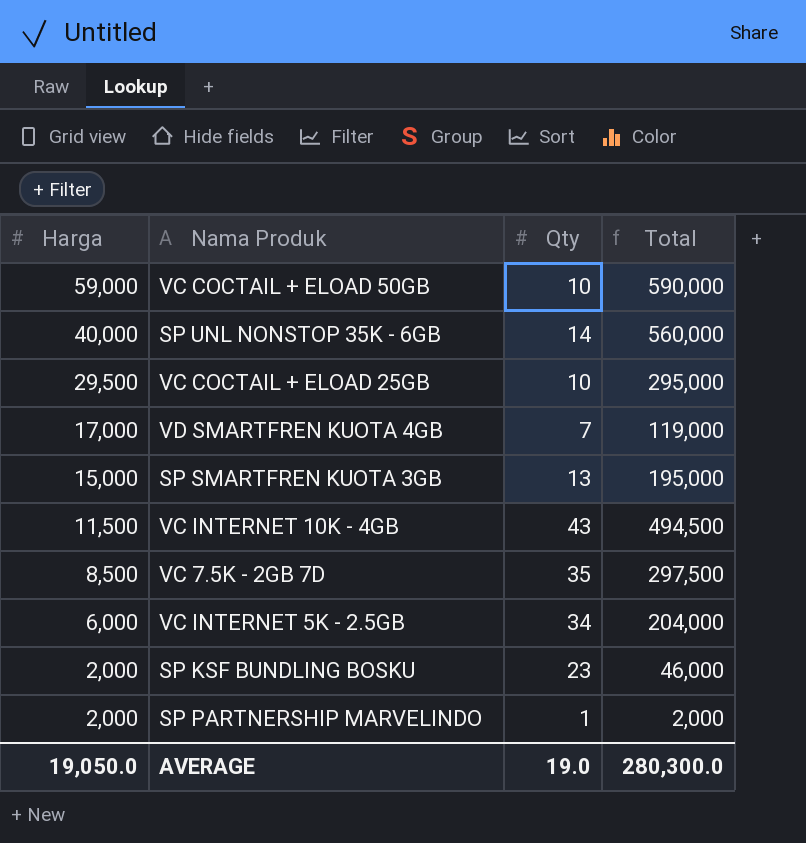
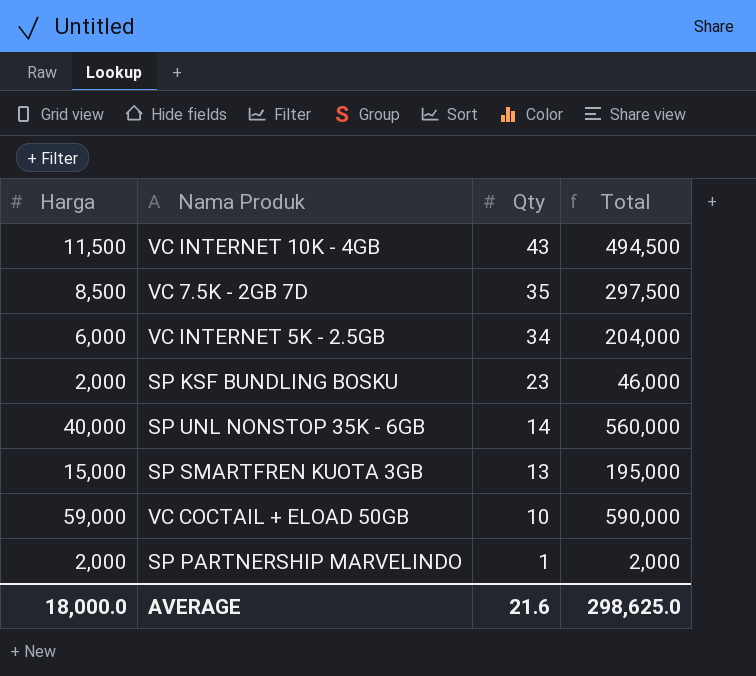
row order: Harga descending -> Qty descending
row VC COCTAIL + ELOAD 25GB: 29,500 | 10 | 295,000 -> none
row VD SMARTFREN KUOTA 4GB: 17,000 | 7 | 119,000 -> none
AVERAGE | Harga: 19,050.0 -> 18,000.0
AVERAGE | Qty: 19.0 -> 21.6
AVERAGE | Total: 280,300.0 -> 298,625.0

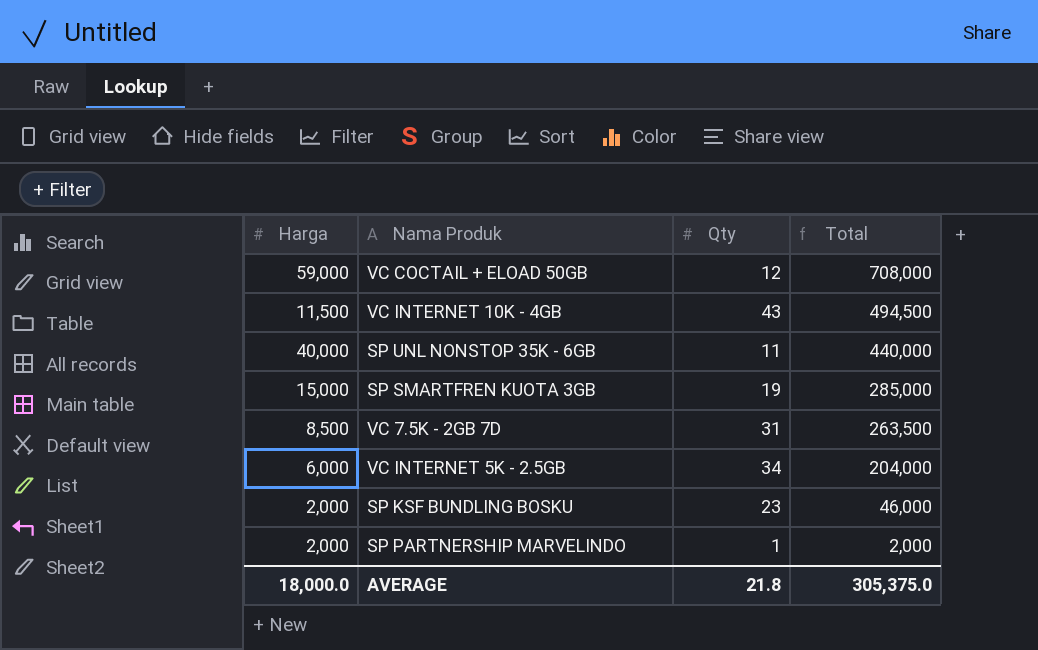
row order: Qty descending -> Total descending
VC COCTAIL + ELOAD 50GB | Qty: 10 -> 12
VC COCTAIL + ELOAD 50GB | Total: 590,000 -> 708,000
SP UNL NONSTOP 35K - 6GB | Qty: 14 -> 11
SP UNL NONSTOP 35K - 6GB | Total: 560,000 -> 440,000
SP SMARTFREN KUOTA 3GB | Qty: 13 -> 19
SP SMARTFREN KUOTA 3GB | Total: 195,000 -> 285,000
VC 7.5K - 2GB 7D | Qty: 35 -> 31
VC 7.5K - 2GB 7D | Total: 297,500 -> 263,500
AVERAGE | Qty: 21.6 -> 21.8
AVERAGE | Total: 298,625.0 -> 305,375.0

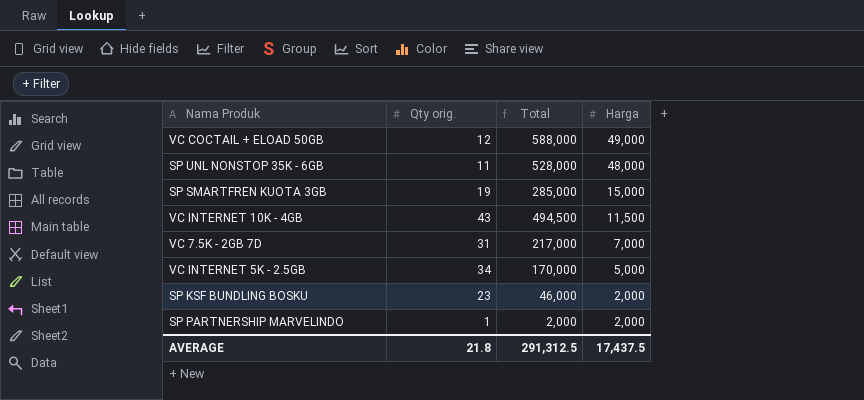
row order: Total descending -> Harga descending
column name: Qty -> Qty orig.
column Harga | position: 1 -> 4
VC COCTAIL + ELOAD 50GB | Total: 708,000 -> 588,000
VC COCTAIL + ELOAD 50GB | Harga: 59,000 -> 49,000
SP UNL NONSTOP 35K - 6GB | Total: 440,000 -> 528,000
SP UNL NONSTOP 35K - 6GB | Harga: 40,000 -> 48,000
VC 7.5K - 2GB 7D | Total: 263,500 -> 217,000
VC 7.5K - 2GB 7D | Harga: 8,500 -> 7,000
VC INTERNET 5K - 2.5GB | Total: 204,000 -> 170,000
VC INTERNET 5K - 2.5GB | Harga: 6,000 -> 5,000
AVERAGE | Total: 305,375.0 -> 291,312.5
AVERAGE | Harga: 18,000.0 -> 17,437.5

